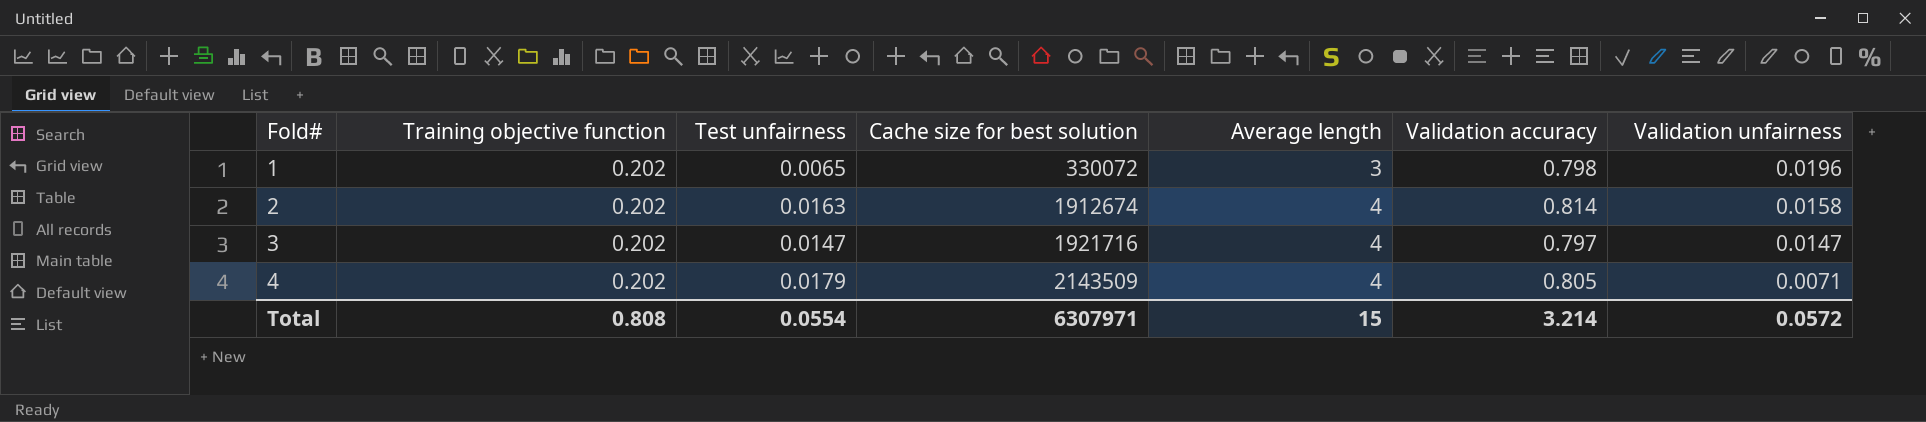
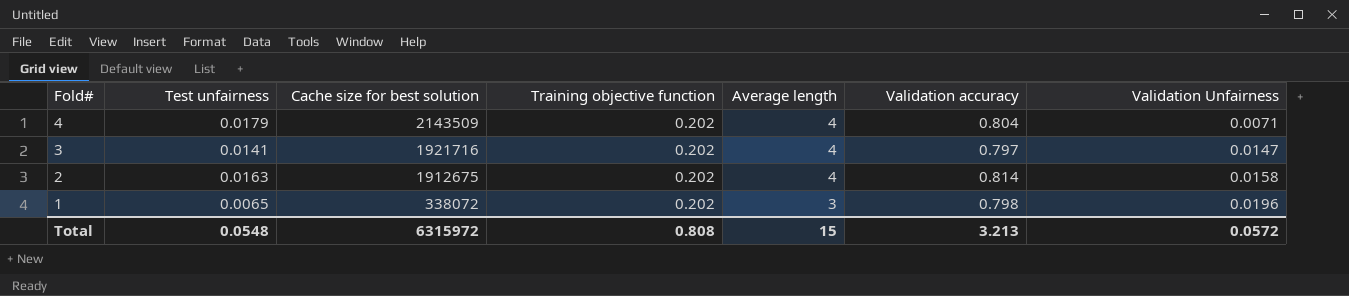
row order: Fold# ascending -> Fold# descending
column Training objective function | position: 2 -> 4
column name: Validation unfairness -> Validation Unfairness
4 | Validation accuracy: 0.805 -> 0.804
3 | Test unfairness: 0.0147 -> 0.0141
2 | Cache size for best solution: 1912674 -> 1912675
1 | Cache size for best solution: 330072 -> 338072
Total | Test unfairness: 0.0554 -> 0.0548
Total | Cache size for best solution: 6307971 -> 6315972
Total | Validation accuracy: 3.214 -> 3.213

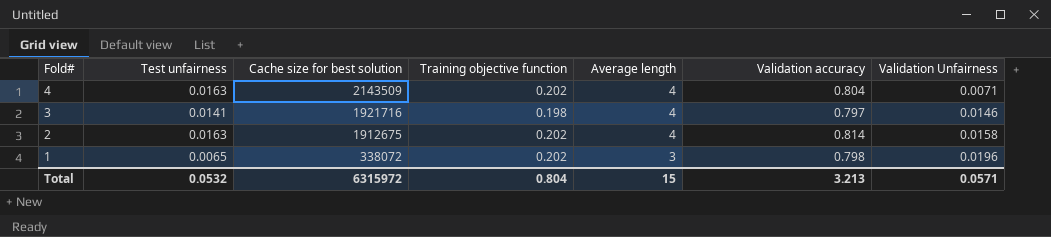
4 | Test unfairness: 0.0179 -> 0.0163
3 | Training objective function: 0.202 -> 0.198
3 | Validation Unfairness: 0.0147 -> 0.0146
Total | Test unfairness: 0.0548 -> 0.0532
Total | Training objective function: 0.808 -> 0.804
Total | Validation Unfairness: 0.0572 -> 0.0571

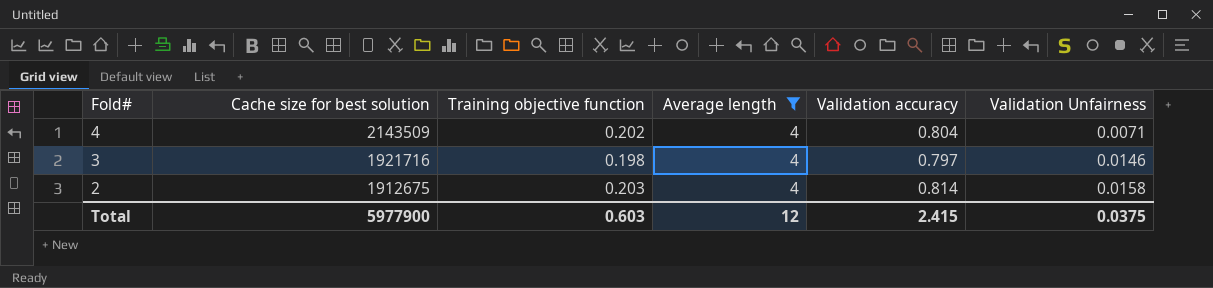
filter: none -> Average length = 4
column Test unfairness | position: 2 -> none
2 | Training objective function: 0.202 -> 0.203
Total | Cache size for best solution: 6315972 -> 5977900
Total | Training objective function: 0.804 -> 0.603
Total | Average length: 15 -> 12
Total | Validation accuracy: 3.213 -> 2.415
Total | Validation Unfairness: 0.0571 -> 0.0375

